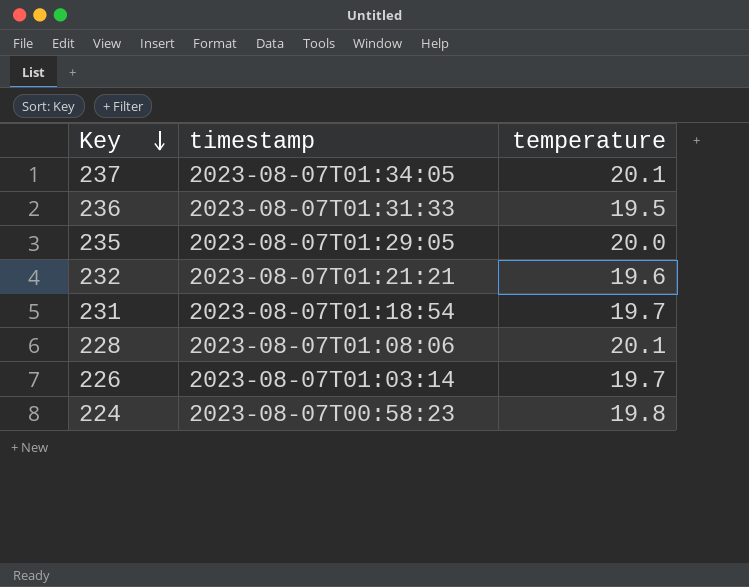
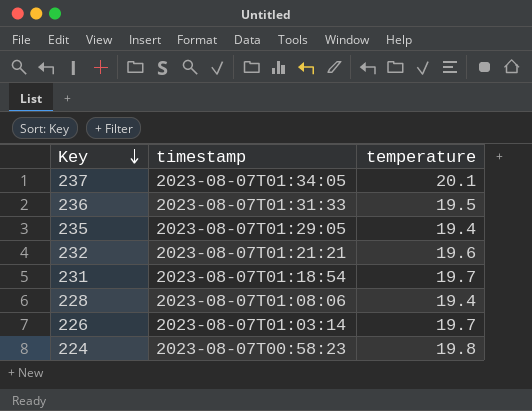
235 | temperature: 20.0 -> 19.4
228 | temperature: 20.1 -> 19.4

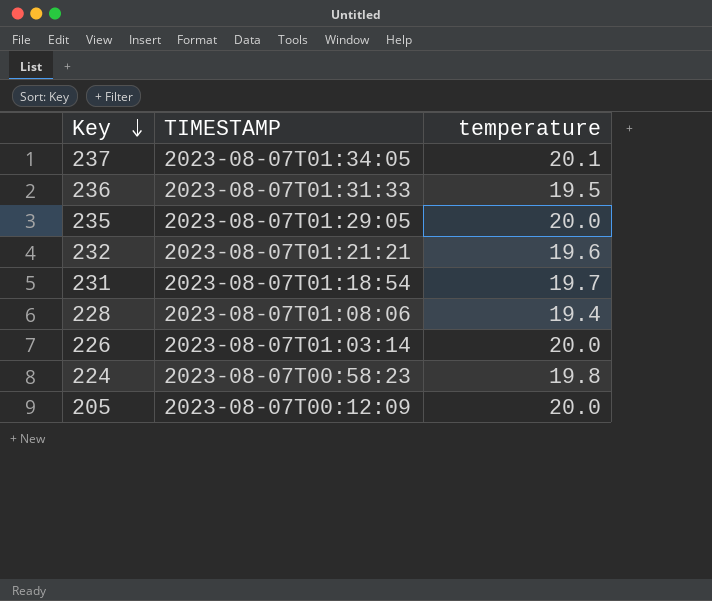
column name: timestamp -> TIMESTAMP
235 | temperature: 19.4 -> 20.0
226 | temperature: 19.7 -> 20.0
row 205: none -> 2023-08-07T00:12:09 | 20.0

